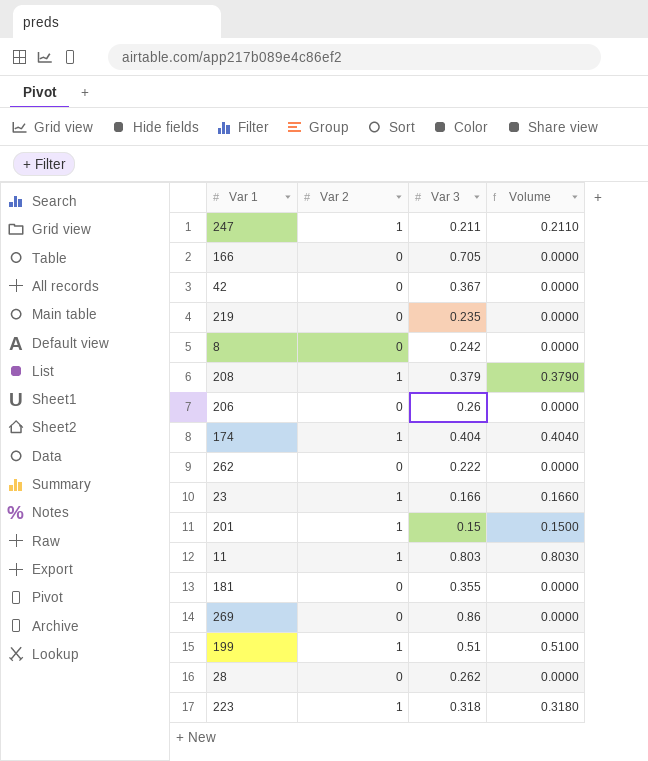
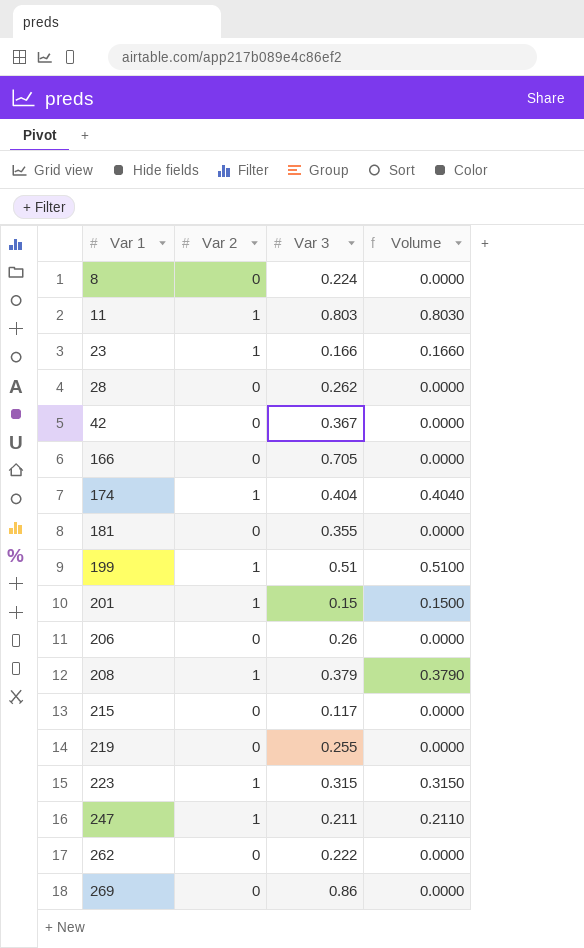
row order: none -> Var 1 ascending
8 | Var 3: 0.242 -> 0.224
row 215: none -> 0 | 0.117 | 0.0000
219 | Var 3: 0.235 -> 0.255
223 | Var 3: 0.318 -> 0.315
223 | Volume: 0.3180 -> 0.3150

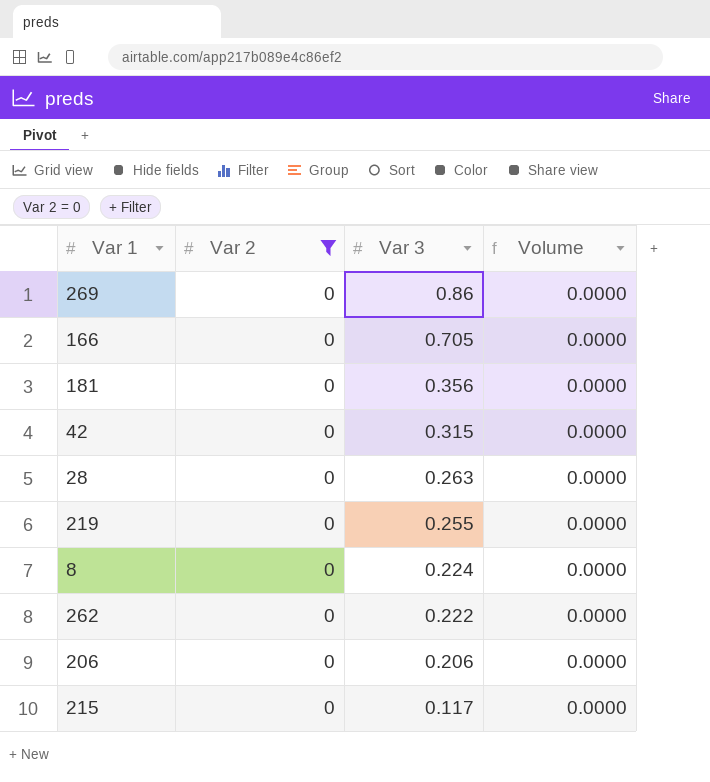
filter: none -> Var 2 = 0
row order: Var 1 ascending -> Var 3 descending
181 | Var 3: 0.355 -> 0.356
42 | Var 3: 0.367 -> 0.315
28 | Var 3: 0.262 -> 0.263
206 | Var 3: 0.26 -> 0.206

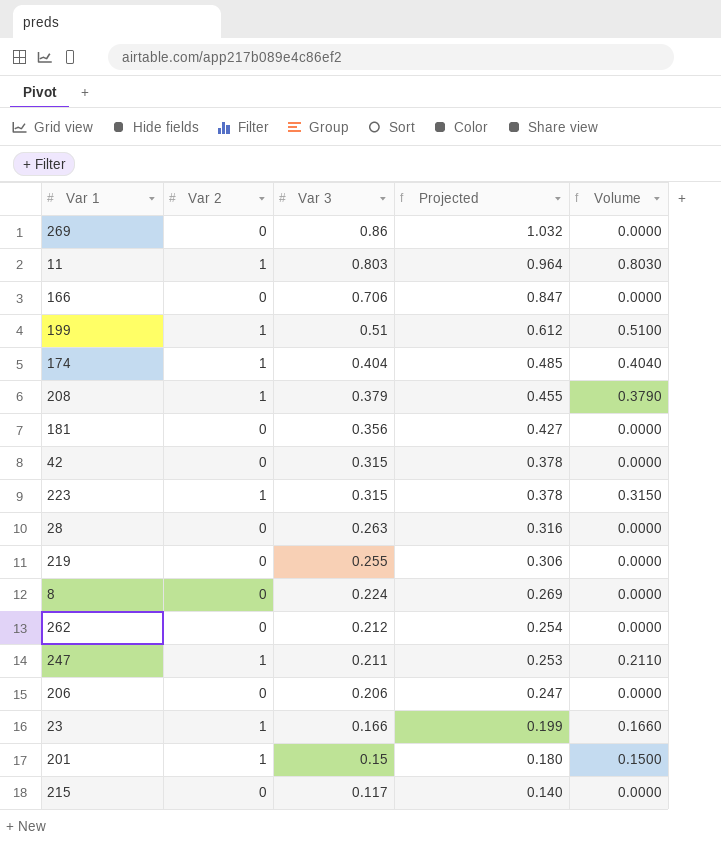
filter: Var 2 = 0 -> none
column Projected | formula: none -> [Var 3] * 1.2
166 | Var 3: 0.705 -> 0.706
262 | Var 3: 0.222 -> 0.212

